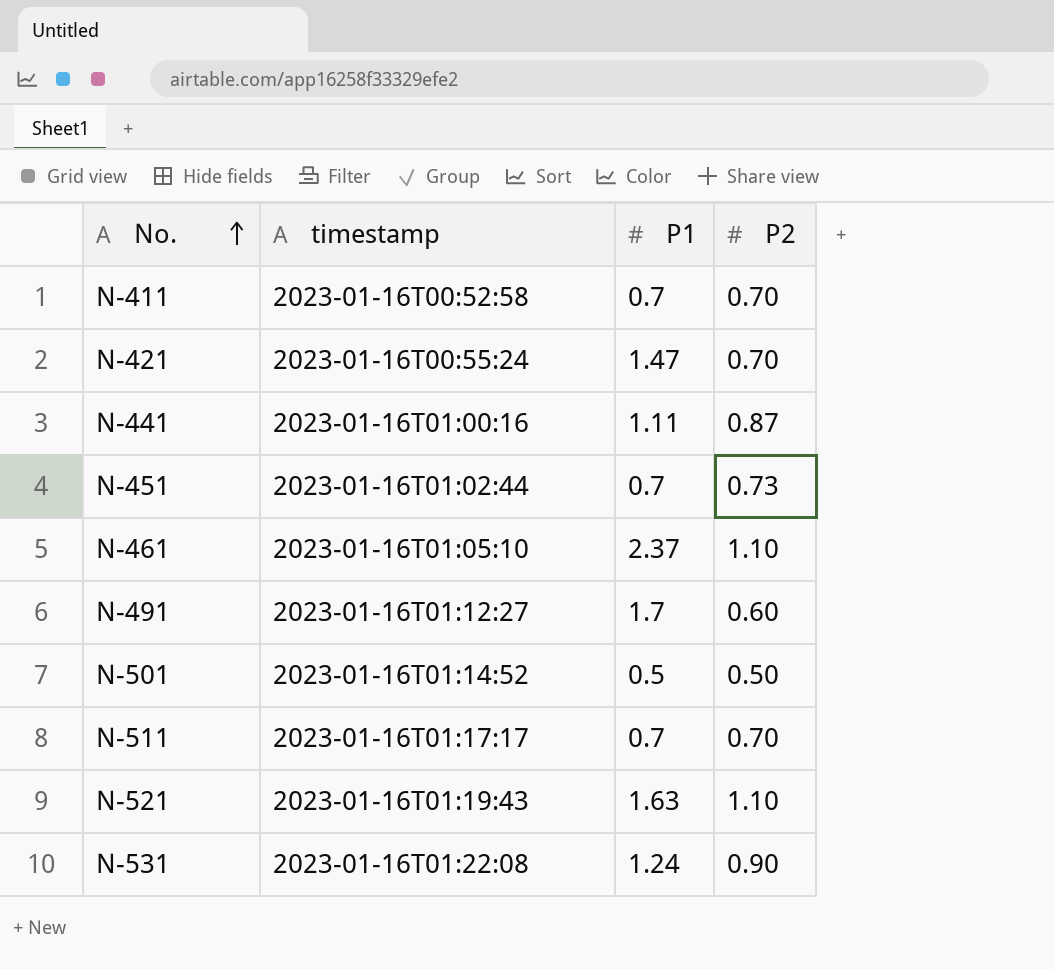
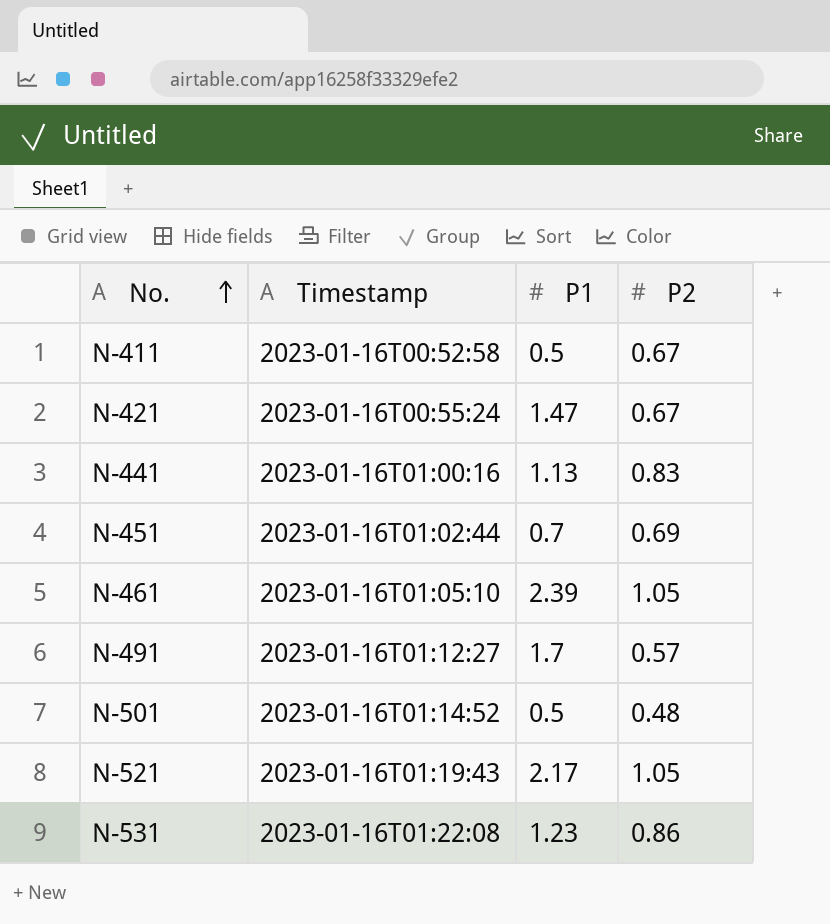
column name: timestamp -> Timestamp
row N-511: 2023-01-16T01:17:17 | 0.7 | 0.70 -> none
N-411 | P1: 0.7 -> 0.5
N-411 | P2: 0.70 -> 0.67
N-421 | P2: 0.70 -> 0.67
N-441 | P1: 1.11 -> 1.13
N-441 | P2: 0.87 -> 0.83
N-451 | P2: 0.73 -> 0.69
N-461 | P1: 2.37 -> 2.39
N-461 | P2: 1.10 -> 1.05
N-491 | P2: 0.60 -> 0.57
N-501 | P2: 0.50 -> 0.48
N-521 | P1: 1.63 -> 2.17
N-521 | P2: 1.10 -> 1.05
N-531 | P1: 1.24 -> 1.23
N-531 | P2: 0.90 -> 0.86

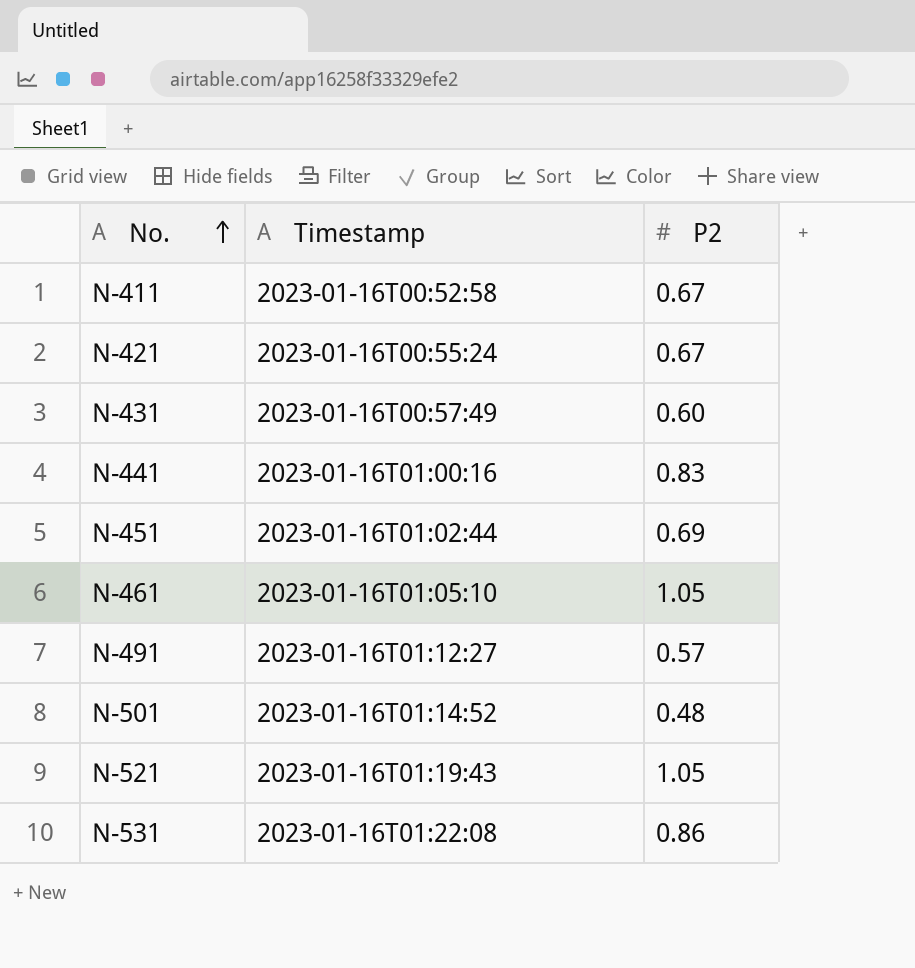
column P1 | position: 3 -> none
row N-431: none -> 2023-01-16T00:57:49 | 0.60

